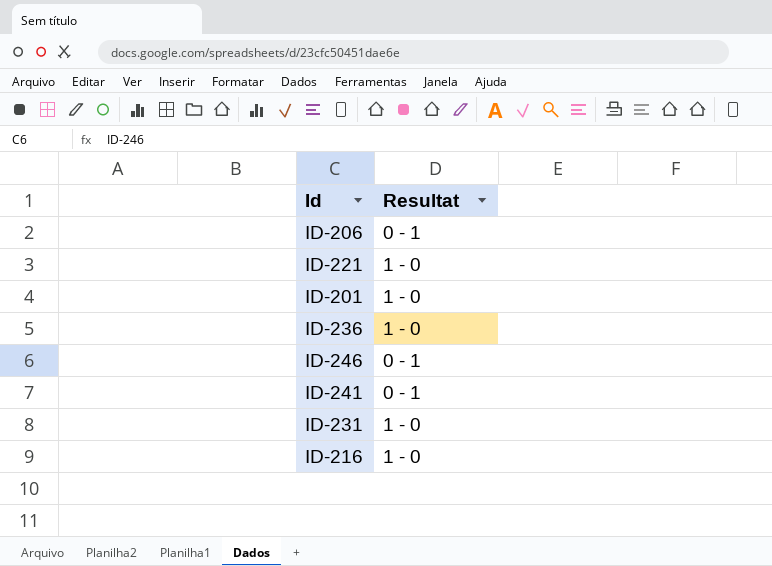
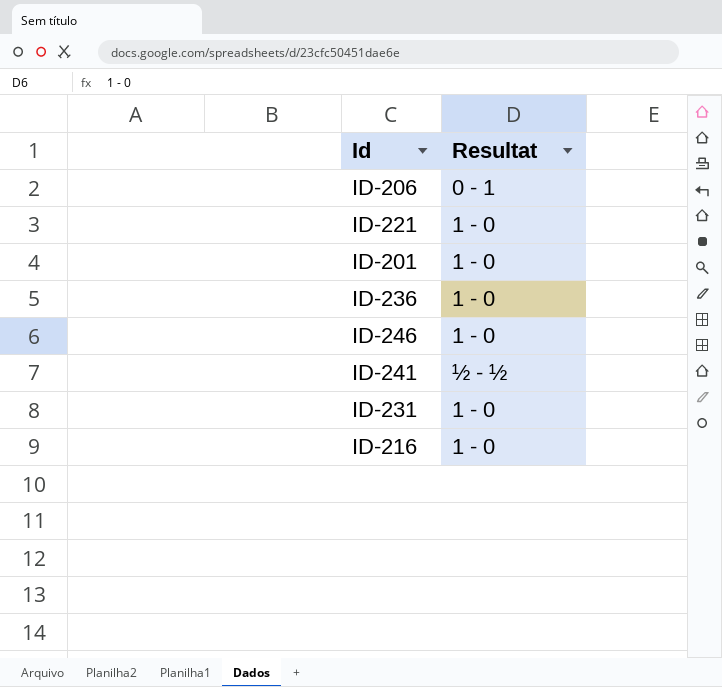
ID-246 | Resultat: 0 - 1 -> 1 - 0
ID-241 | Resultat: 0 - 1 -> ½ - ½

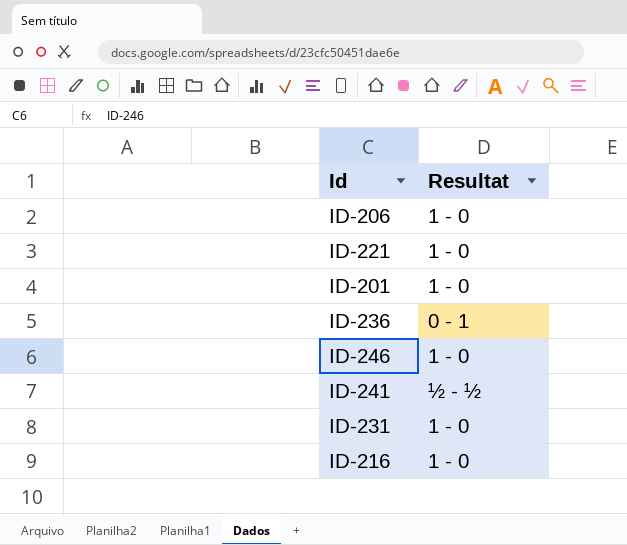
ID-206 | Resultat: 0 - 1 -> 1 - 0
ID-236 | Resultat: 1 - 0 -> 0 - 1

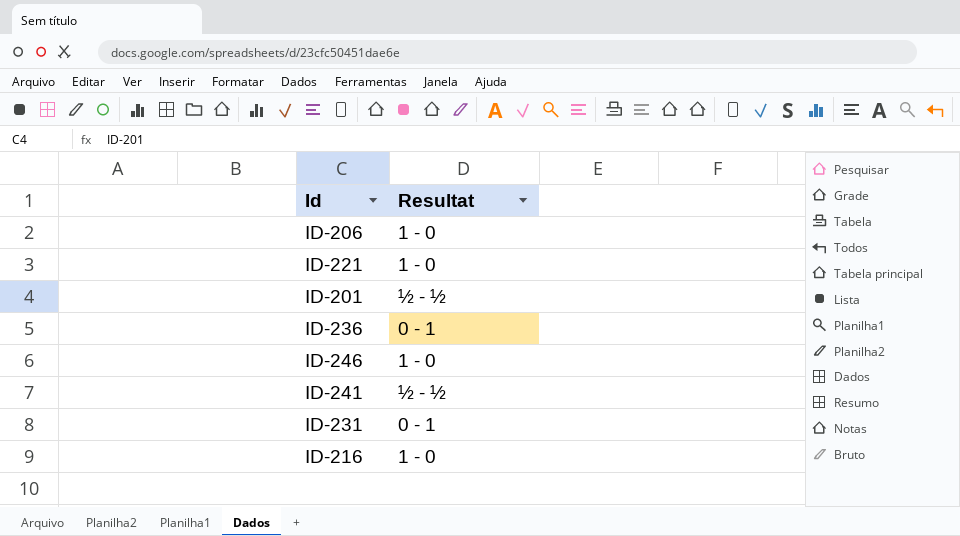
ID-201 | Resultat: 1 - 0 -> ½ - ½
ID-231 | Resultat: 1 - 0 -> 0 - 1

